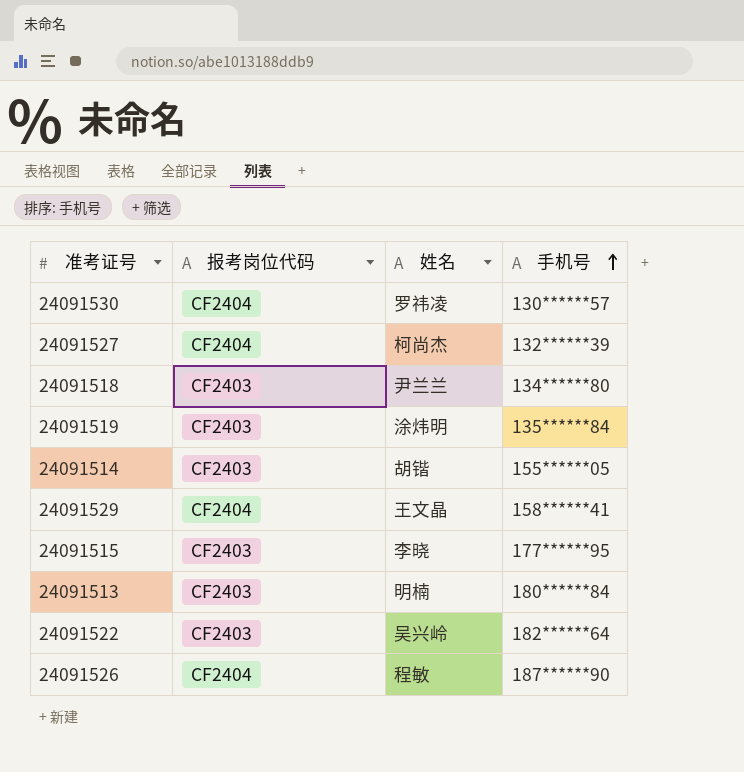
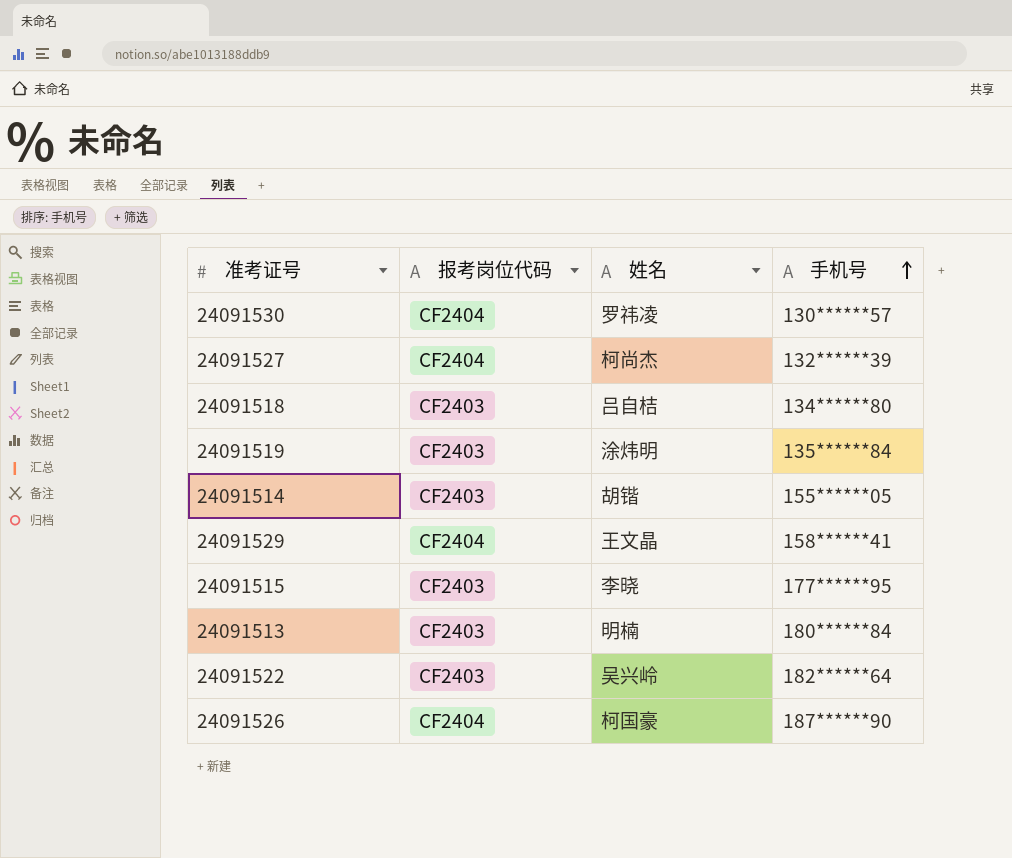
24091518 | 姓名: 尹兰兰 -> 吕自桔
24091526 | 姓名: 程敏 -> 柯国豪

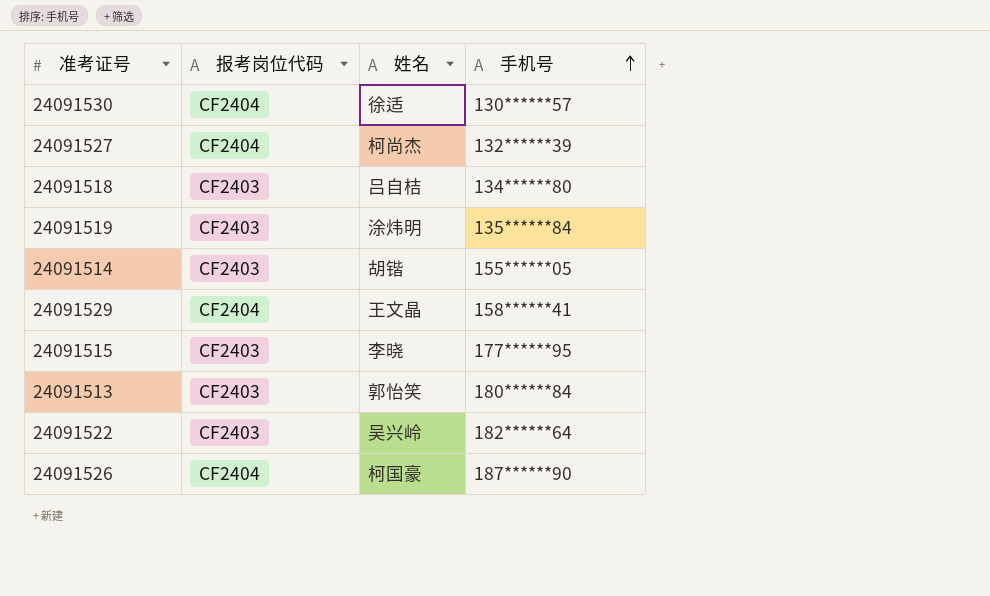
24091530 | 姓名: 罗祎凌 -> 徐适
24091513 | 姓名: 明楠 -> 郭怡笑

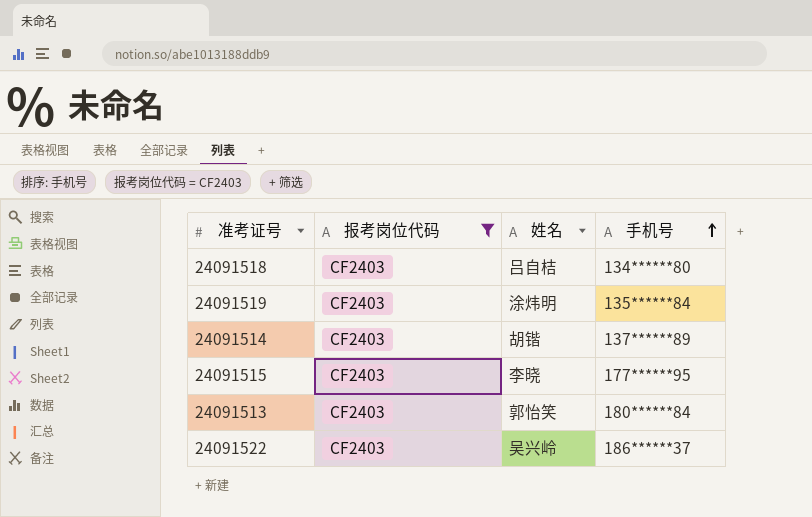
filter: none -> 报考岗位代码 = CF2403
24091514 | 手机号: 155******05 -> 137******89
24091522 | 手机号: 182******64 -> 186******37

